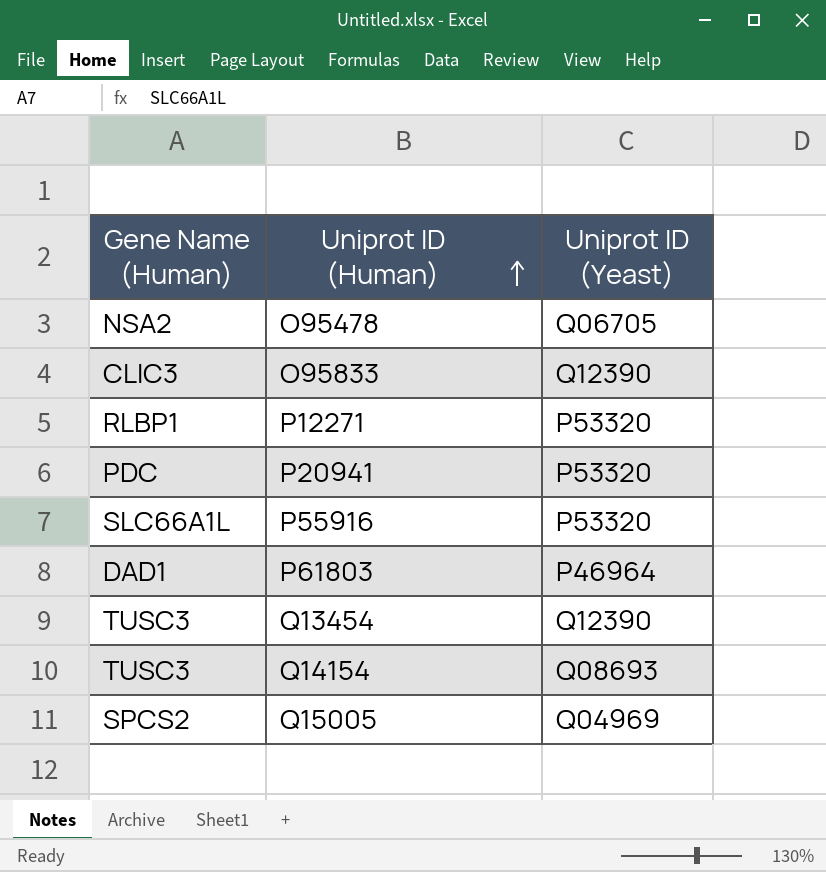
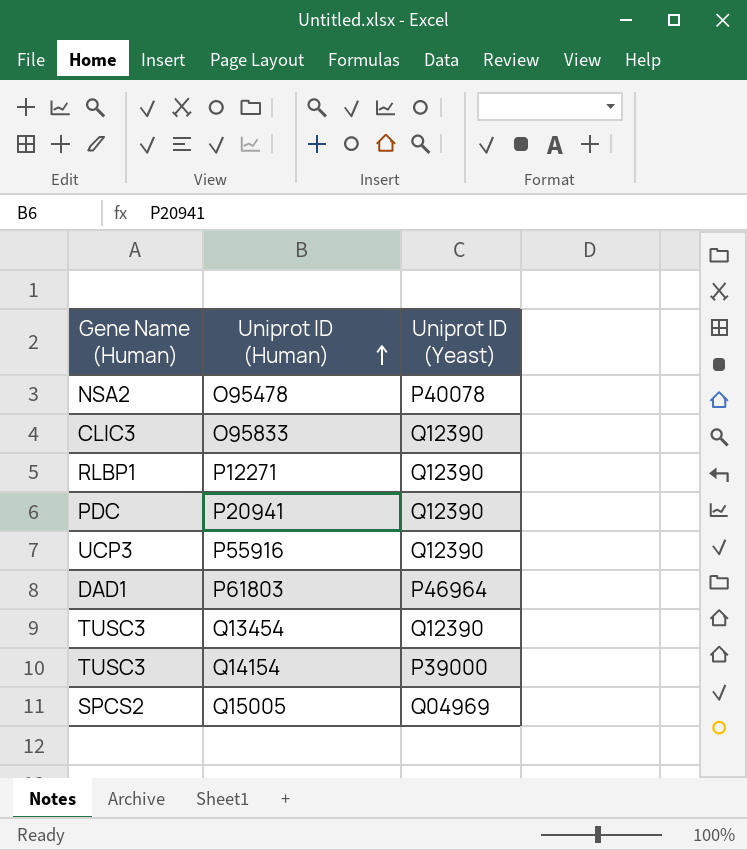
O95478 | Uniprot ID (Yeast): Q06705 -> P40078
P12271 | Uniprot ID (Yeast): P53320 -> Q12390
P20941 | Uniprot ID (Yeast): P53320 -> Q12390
P55916 | Gene Name (Human): SLC66A1L -> UCP3
P55916 | Uniprot ID (Yeast): P53320 -> Q12390
Q14154 | Uniprot ID (Yeast): Q08693 -> P39000

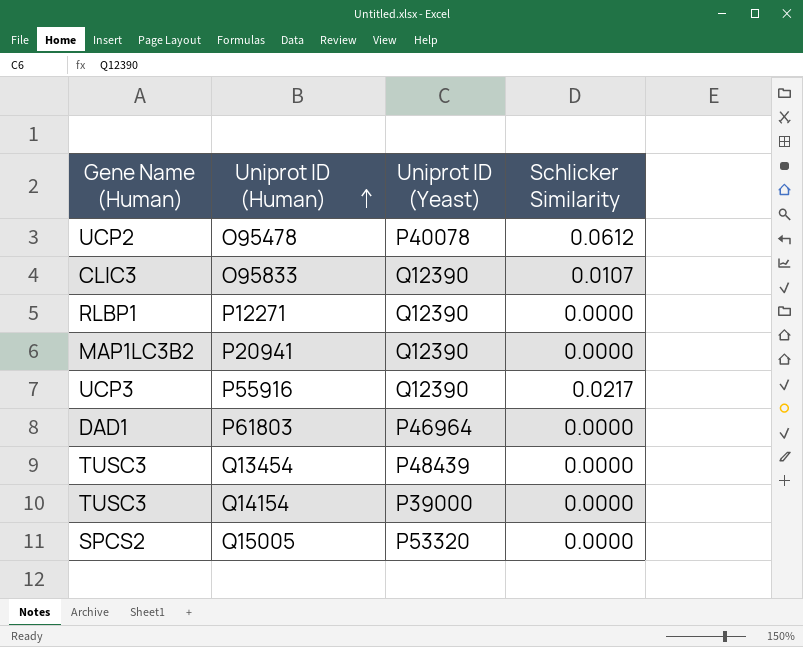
column Schlicker Similarity | position: none -> 4
O95478 | Gene Name (Human): NSA2 -> UCP2
P20941 | Gene Name (Human): PDC -> MAP1LC3B2
Q13454 | Uniprot ID (Yeast): Q12390 -> P48439
Q15005 | Uniprot ID (Yeast): Q04969 -> P53320

